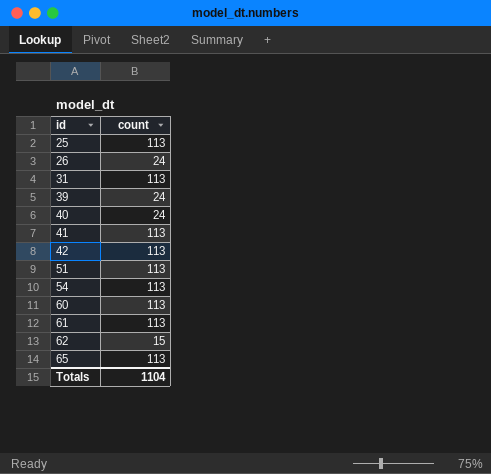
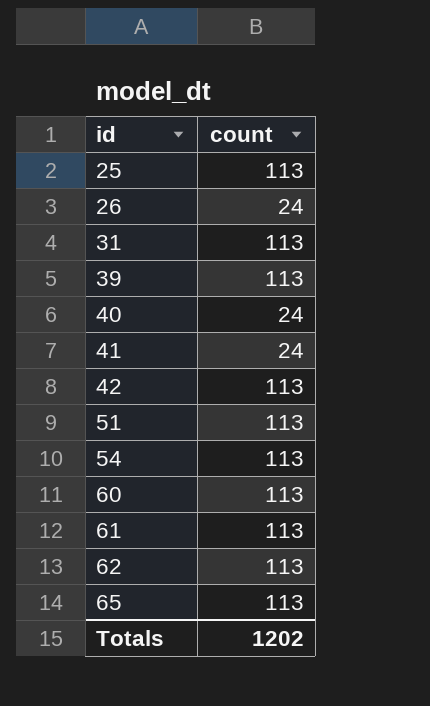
39 | count: 24 -> 113
41 | count: 113 -> 24
62 | count: 15 -> 113
Totals | count: 1104 -> 1202

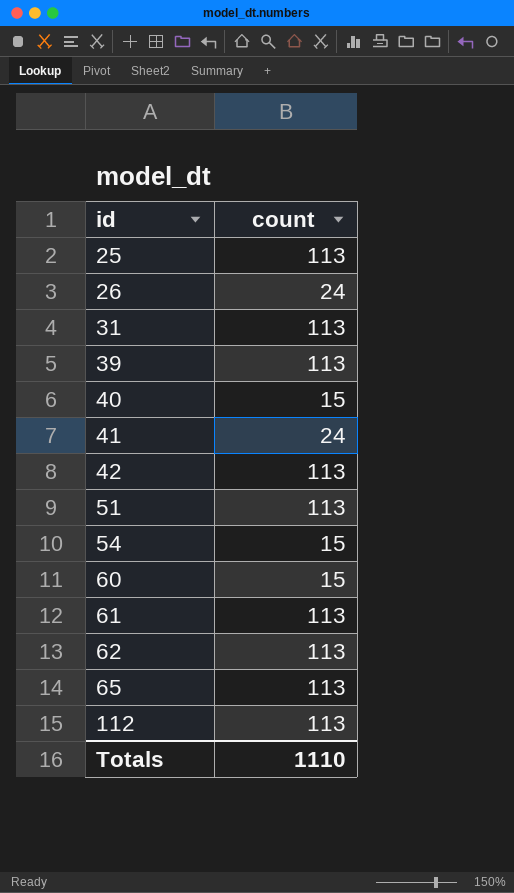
40 | count: 24 -> 15
54 | count: 113 -> 15
60 | count: 113 -> 15
row 112: none -> 113
Totals | count: 1202 -> 1110

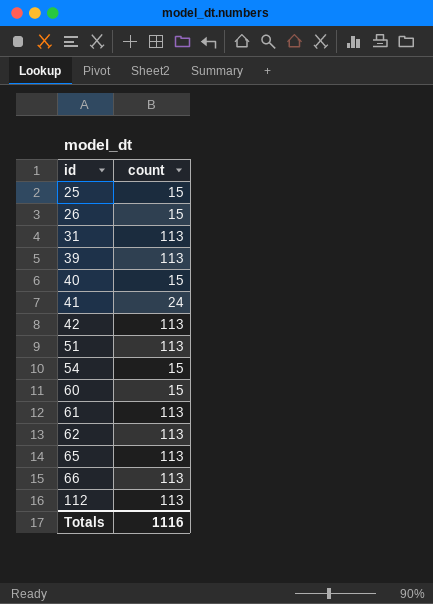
25 | count: 113 -> 15
26 | count: 24 -> 15
row 66: none -> 113
Totals | count: 1110 -> 1116

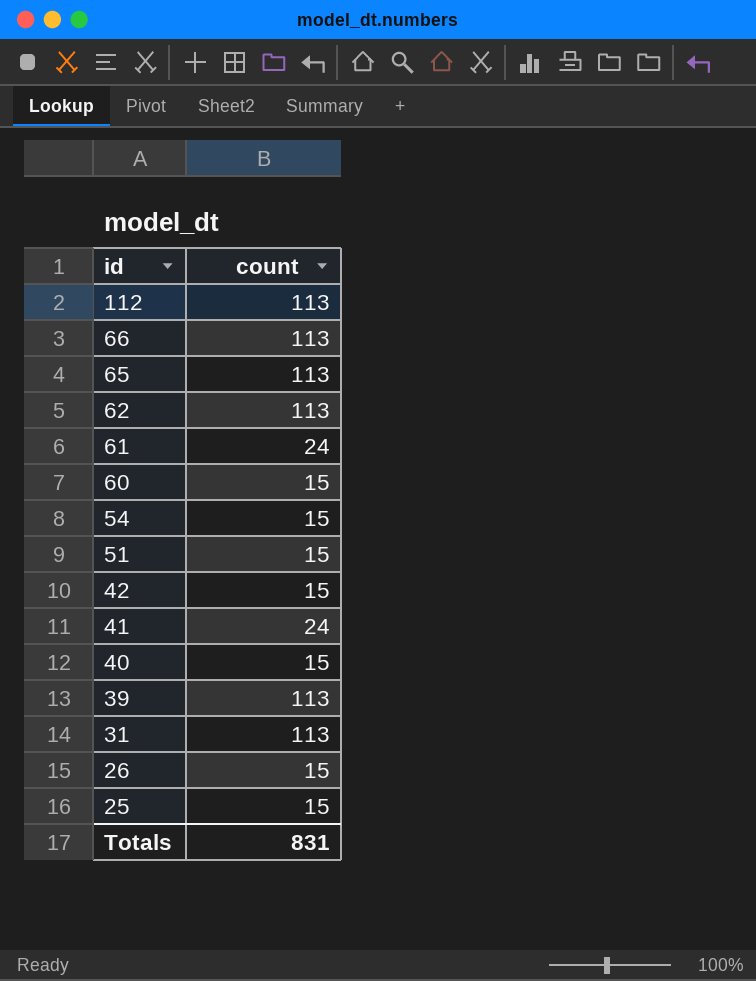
row order: id ascending -> id descending
61 | count: 113 -> 24
51 | count: 113 -> 15
42 | count: 113 -> 15
Totals | count: 1116 -> 831

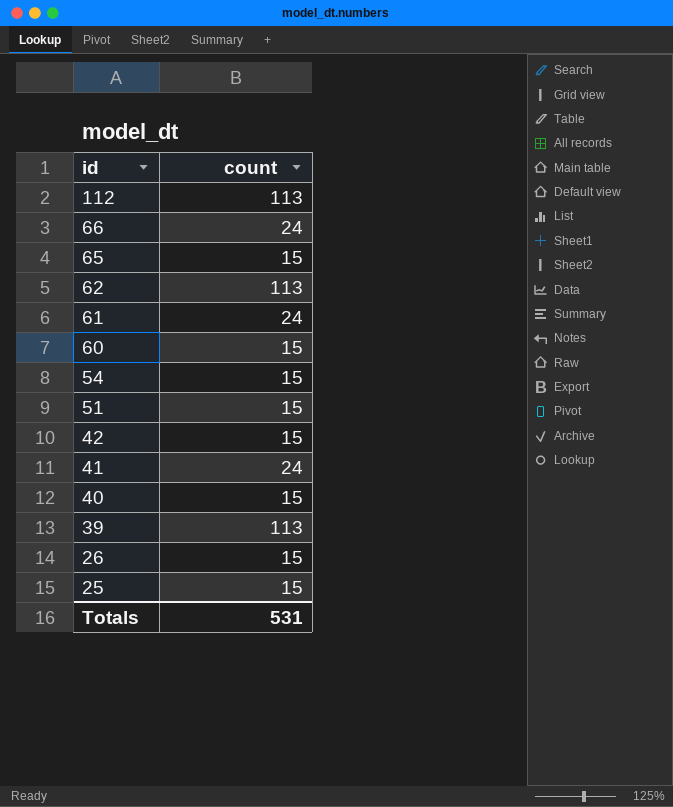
row 31: 113 -> none
66 | count: 113 -> 24
65 | count: 113 -> 15
Totals | count: 831 -> 531

